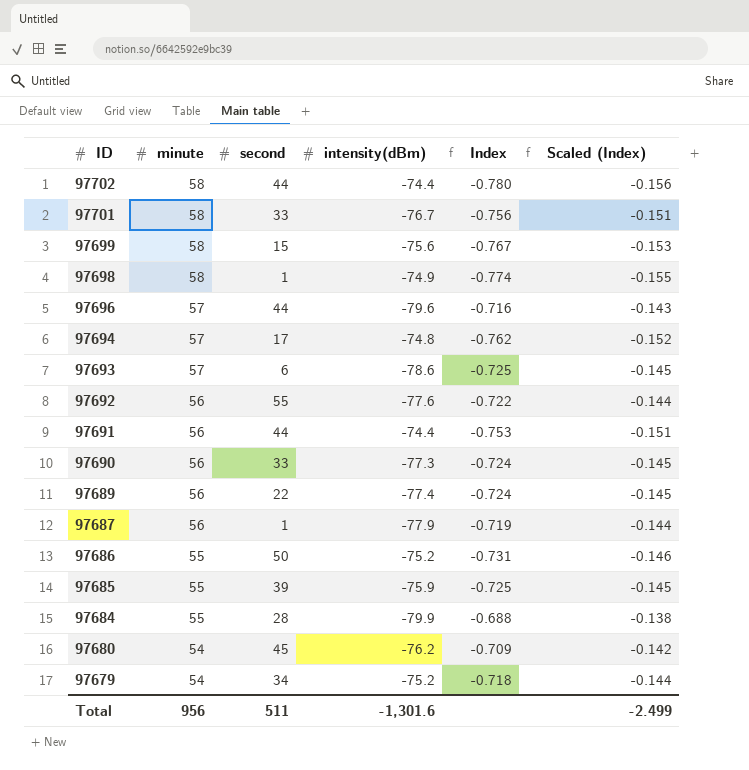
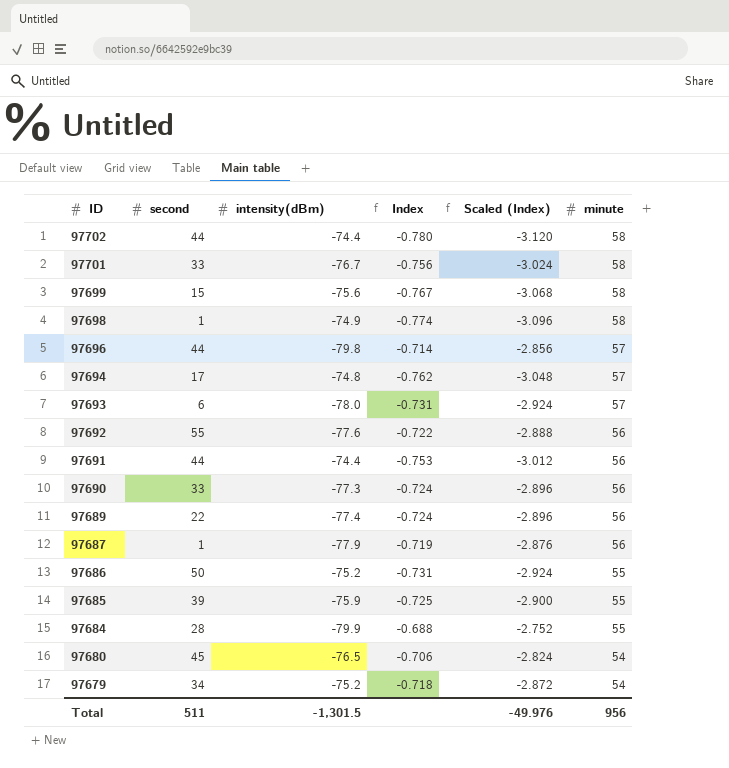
column Scaled (Index) | formula: [Index] * 0.2 -> [Index] * 4
column minute | position: 2 -> 6
97696 | intensity(dBm): -79.6 -> -79.8
97696 | Index: -0.716 -> -0.714
97693 | intensity(dBm): -78.6 -> -78.0
97693 | Index: -0.725 -> -0.731
97680 | intensity(dBm): -76.2 -> -76.5
97680 | Index: -0.709 -> -0.706
Total | intensity(dBm): -1,301.6 -> -1,301.5
Total | Scaled (Index): -2.499 -> -49.976

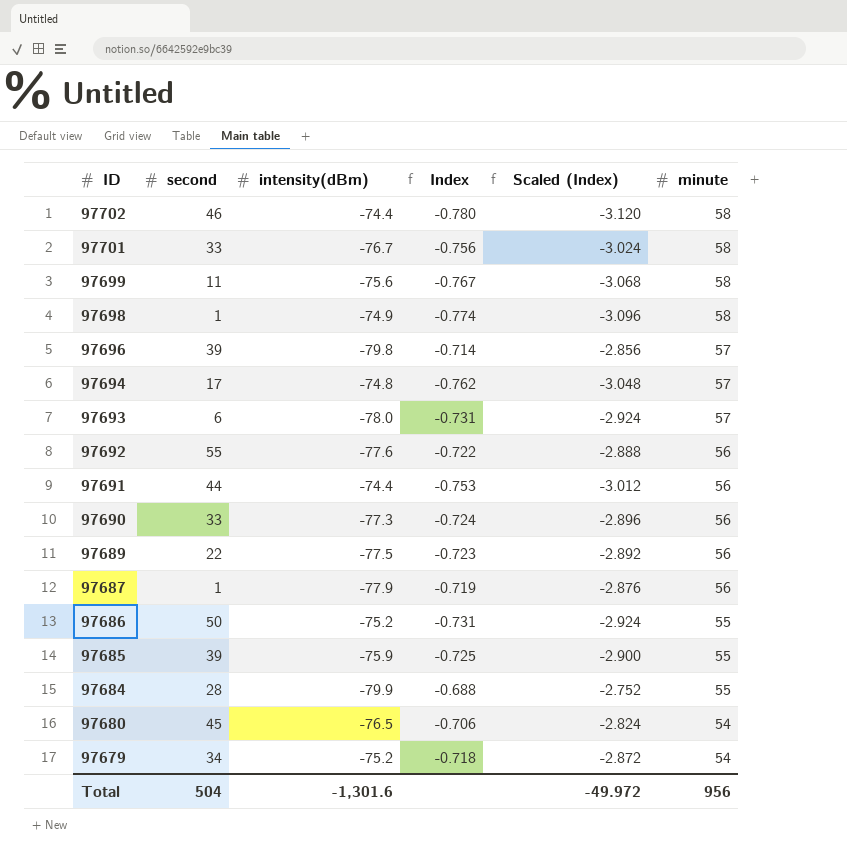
97702 | second: 44 -> 46
97699 | second: 15 -> 11
97696 | second: 44 -> 39
97689 | intensity(dBm): -77.4 -> -77.5
97689 | Index: -0.724 -> -0.723
97689 | Scaled (Index): -2.896 -> -2.892
Total | second: 511 -> 504
Total | intensity(dBm): -1,301.5 -> -1,301.6
Total | Scaled (Index): -49.976 -> -49.972

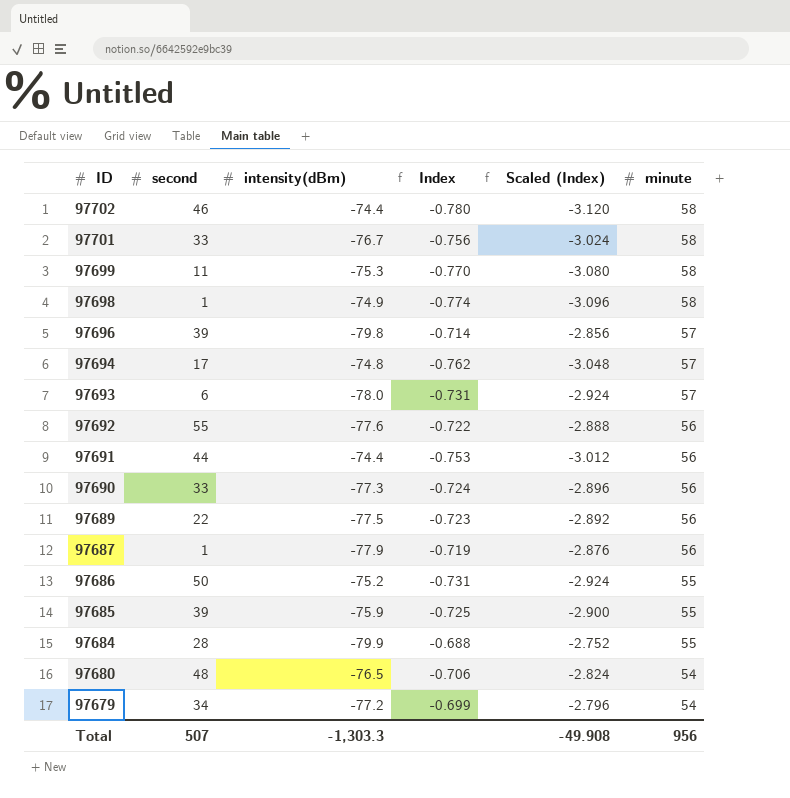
97699 | intensity(dBm): -75.6 -> -75.3
97699 | Index: -0.767 -> -0.770
97699 | Scaled (Index): -3.068 -> -3.080
97680 | second: 45 -> 48
97679 | intensity(dBm): -75.2 -> -77.2
97679 | Index: -0.718 -> -0.699
97679 | Scaled (Index): -2.872 -> -2.796
Total | second: 504 -> 507
Total | intensity(dBm): -1,301.6 -> -1,303.3
Total | Scaled (Index): -49.972 -> -49.908

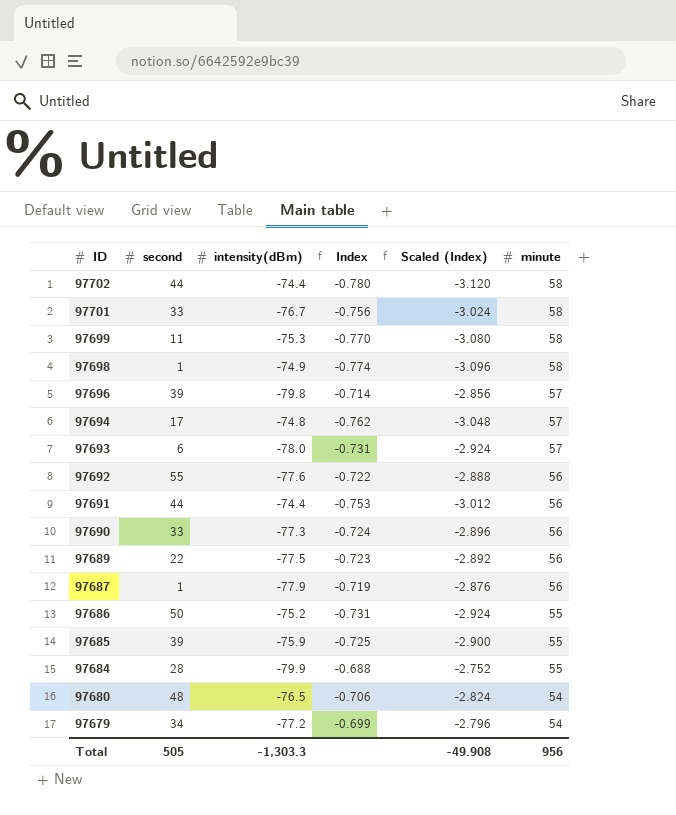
97702 | second: 46 -> 44
Total | second: 507 -> 505

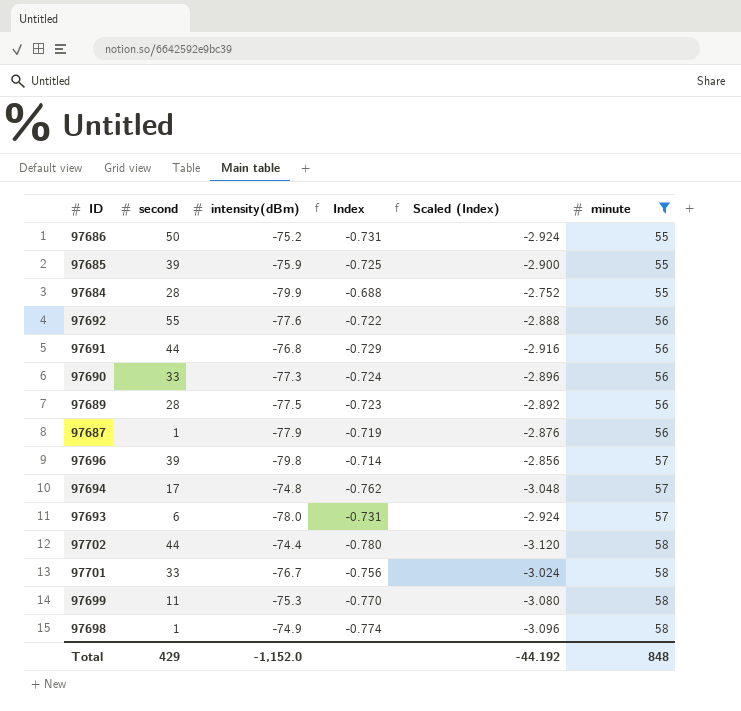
filter: none -> minute != 54
row order: ID descending -> minute ascending
97691 | intensity(dBm): -74.4 -> -76.8
97691 | Index: -0.753 -> -0.729
97691 | Scaled (Index): -3.012 -> -2.916
97689 | second: 22 -> 28
Total | second: 505 -> 429
Total | intensity(dBm): -1,303.3 -> -1,152.0
Total | Scaled (Index): -49.908 -> -44.192
Total | minute: 956 -> 848

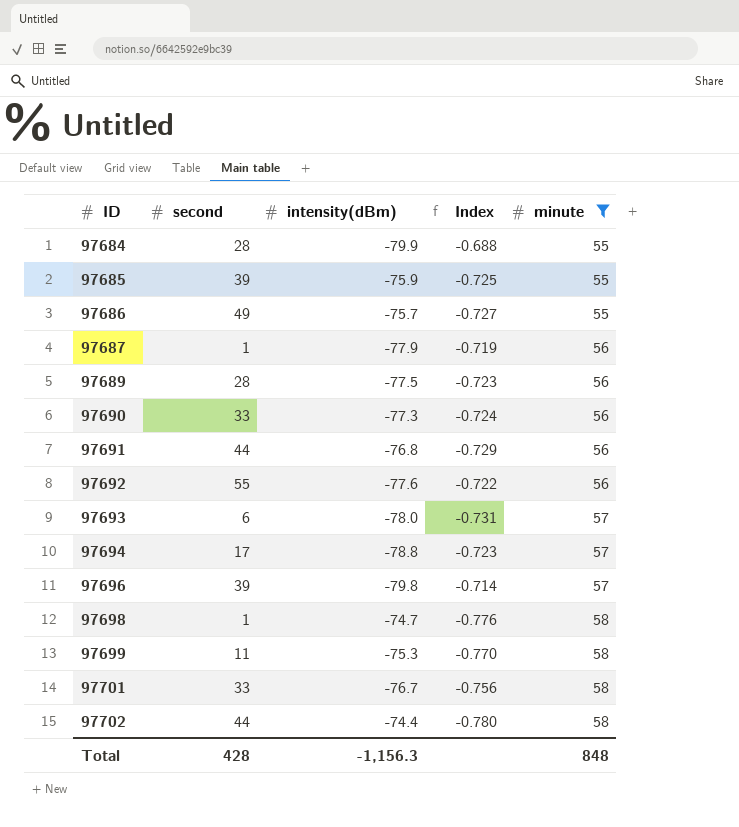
row order: minute ascending -> ID ascending
column Scaled (Index) | formula: [Index] * 4 -> none
97686 | second: 50 -> 49
97686 | intensity(dBm): -75.2 -> -75.7
97686 | Index: -0.731 -> -0.727
97694 | intensity(dBm): -74.8 -> -78.8
97694 | Index: -0.762 -> -0.723
97698 | intensity(dBm): -74.9 -> -74.7
97698 | Index: -0.774 -> -0.776
Total | second: 429 -> 428
Total | intensity(dBm): -1,152.0 -> -1,156.3

